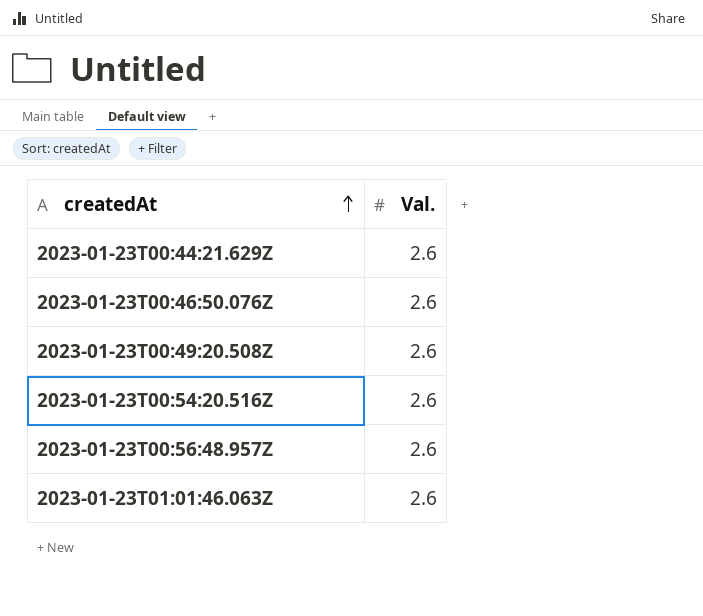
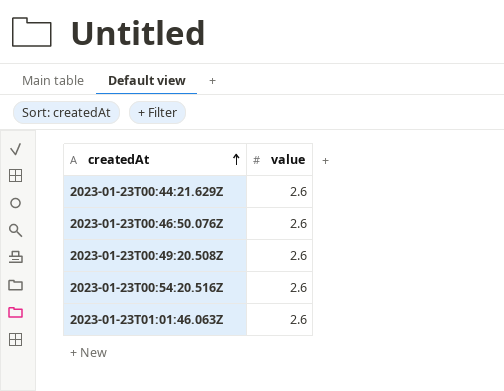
column name: Val. -> value
row 2023-01-23T00:56:48.957Z: 2.6 -> none

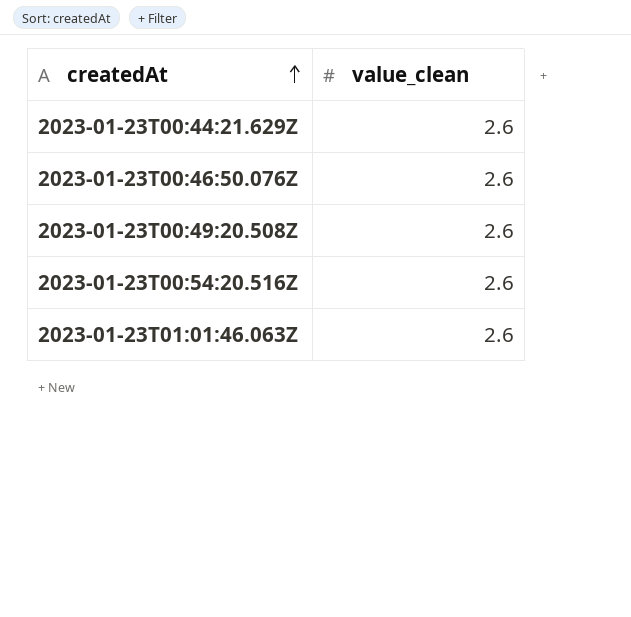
column name: value -> value_clean

